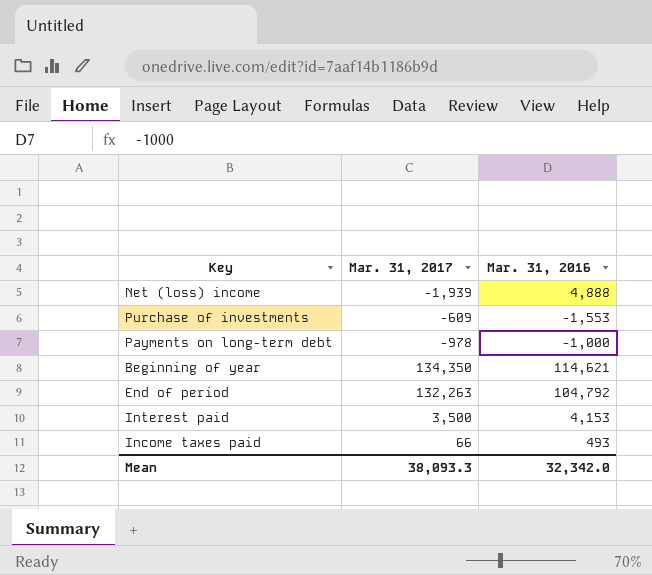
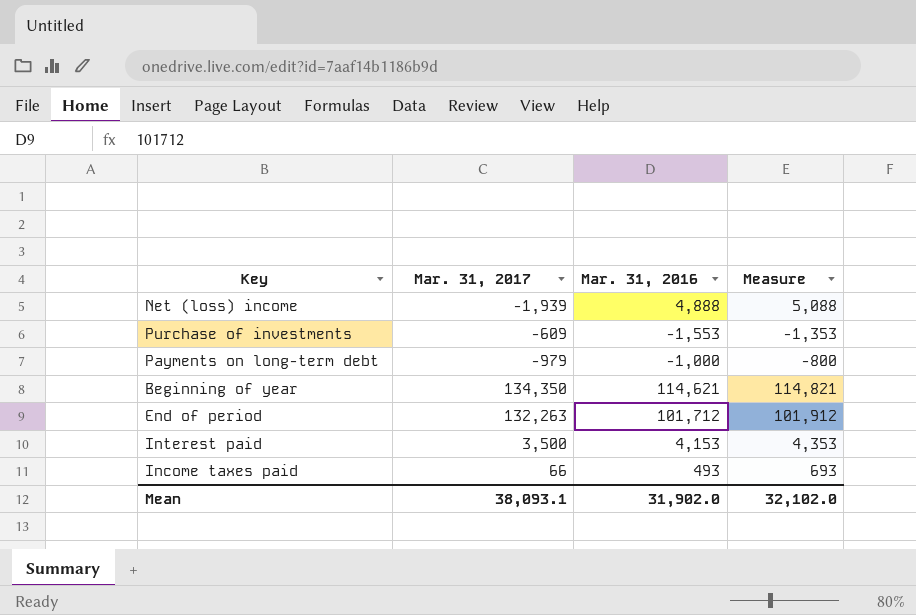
column Measure | formula: none -> [Mar. 31, 2016] + 200
Payments on long-term debt | Mar. 31, 2017: -978 -> -979
End of period | Mar. 31, 2016: 104,792 -> 101,712
Mean | Mar. 31, 2017: 38,093.3 -> 38,093.1
Mean | Mar. 31, 2016: 32,342.0 -> 31,902.0

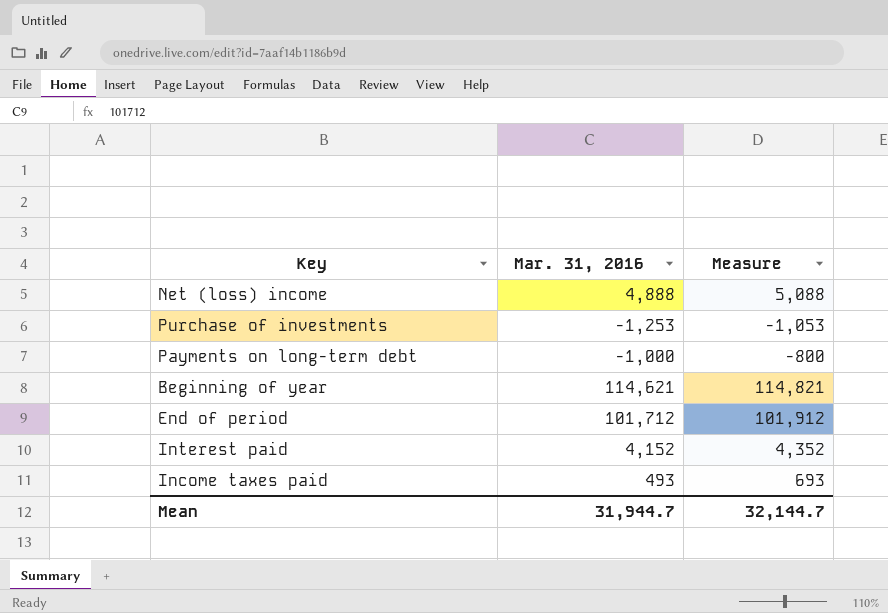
column Mar. 31, 2017 | position: 2 -> none
Purchase of investments | Mar. 31, 2016: -1,553 -> -1,253
Purchase of investments | Measure: -1,353 -> -1,053
Interest paid | Mar. 31, 2016: 4,153 -> 4,152
Interest paid | Measure: 4,353 -> 4,352
Mean | Mar. 31, 2016: 31,902.0 -> 31,944.7
Mean | Measure: 32,102.0 -> 32,144.7

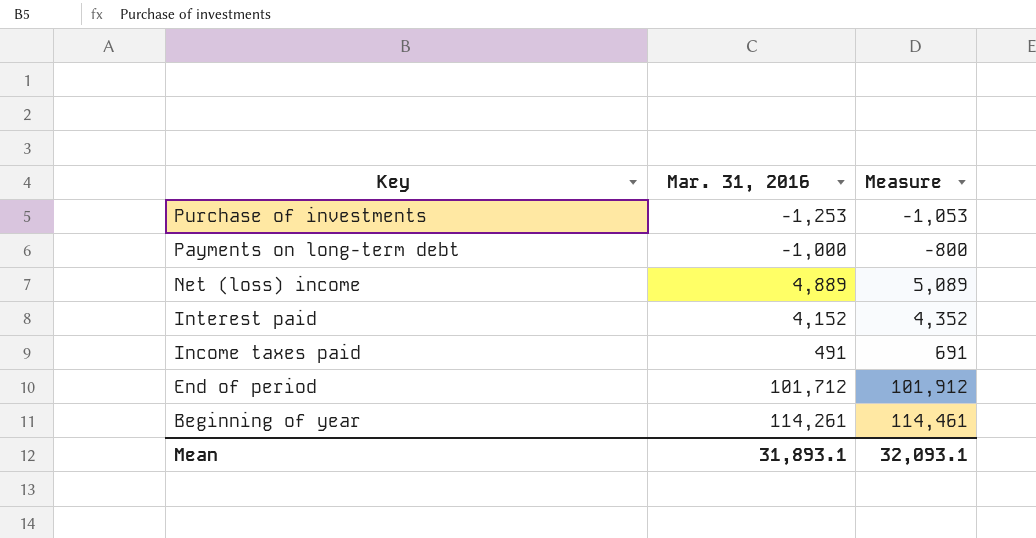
row order: none -> Key descending
Net (loss) income | Mar. 31, 2016: 4,888 -> 4,889
Net (loss) income | Measure: 5,088 -> 5,089
Income taxes paid | Mar. 31, 2016: 493 -> 491
Income taxes paid | Measure: 693 -> 691
Beginning of year | Mar. 31, 2016: 114,621 -> 114,261
Beginning of year | Measure: 114,821 -> 114,461
Mean | Mar. 31, 2016: 31,944.7 -> 31,893.1
Mean | Measure: 32,144.7 -> 32,093.1

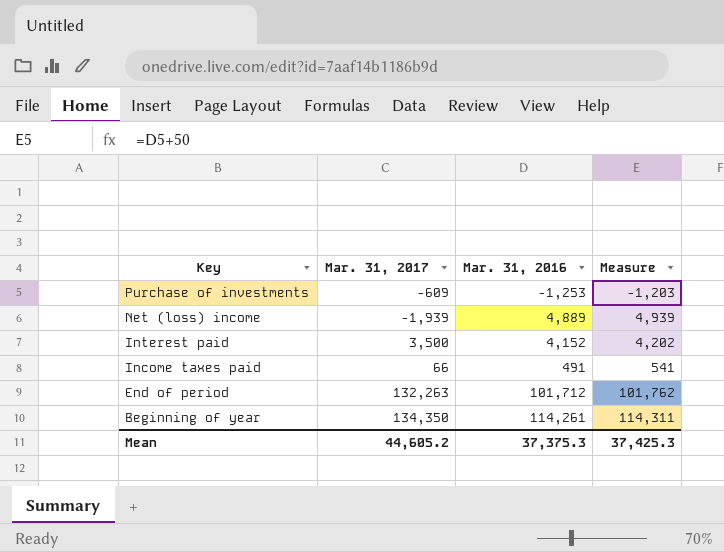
column Mar. 31, 2017 | position: none -> 2
column Measure | formula: [Mar. 31, 2016] + 200 -> [Mar. 31, 2016] + 50
row Payments on long-term debt: -1,000 | -800 -> none
Mean | Mar. 31, 2016: 31,893.1 -> 37,375.3
Mean | Measure: 32,093.1 -> 37,425.3

